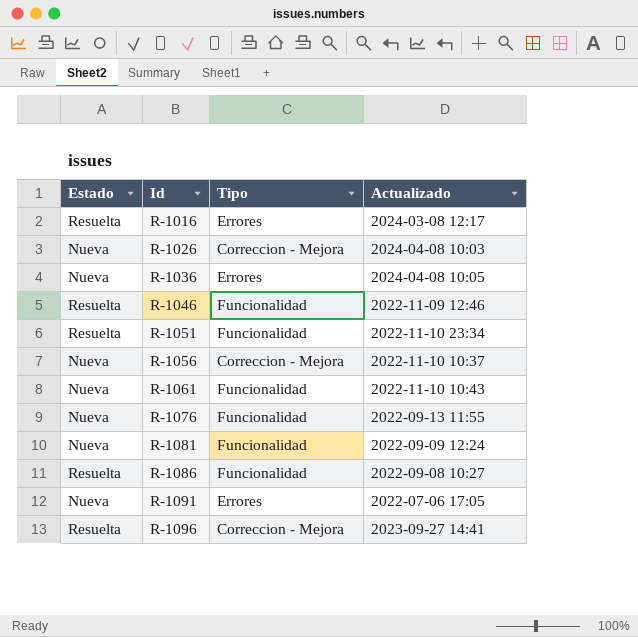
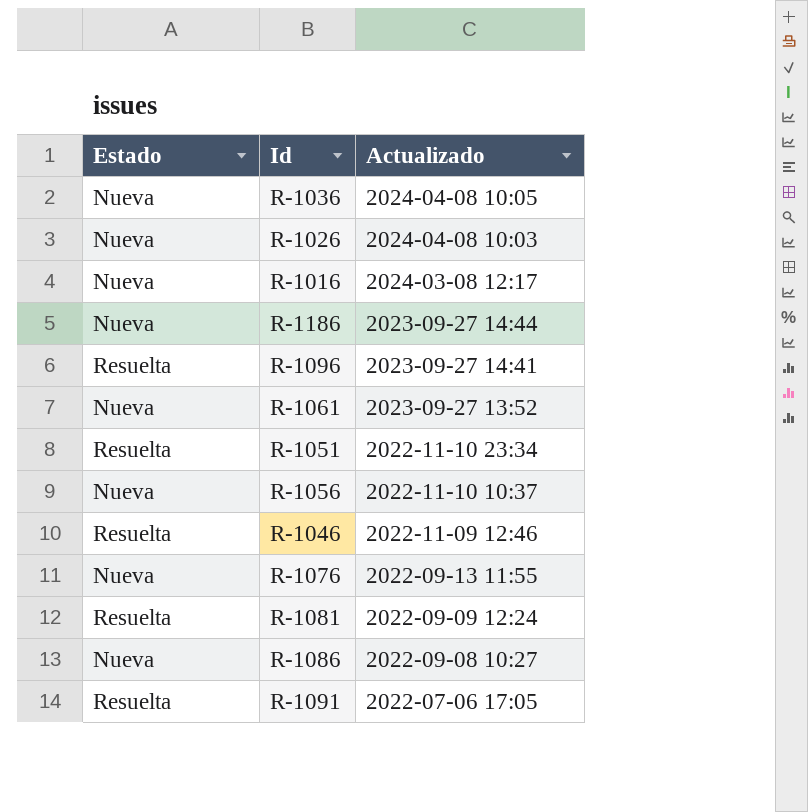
row order: Id ascending -> Actualizado descending
column Tipo | position: 3 -> none
R-1016 | Estado: Resuelta -> Nueva
row R-1186: none -> Nueva | 2023-09-27 14:44
R-1061 | Actualizado: 2022-11-10 10:43 -> 2023-09-27 13:52
R-1081 | Estado: Nueva -> Resuelta
R-1086 | Estado: Resuelta -> Nueva
R-1091 | Estado: Nueva -> Resuelta

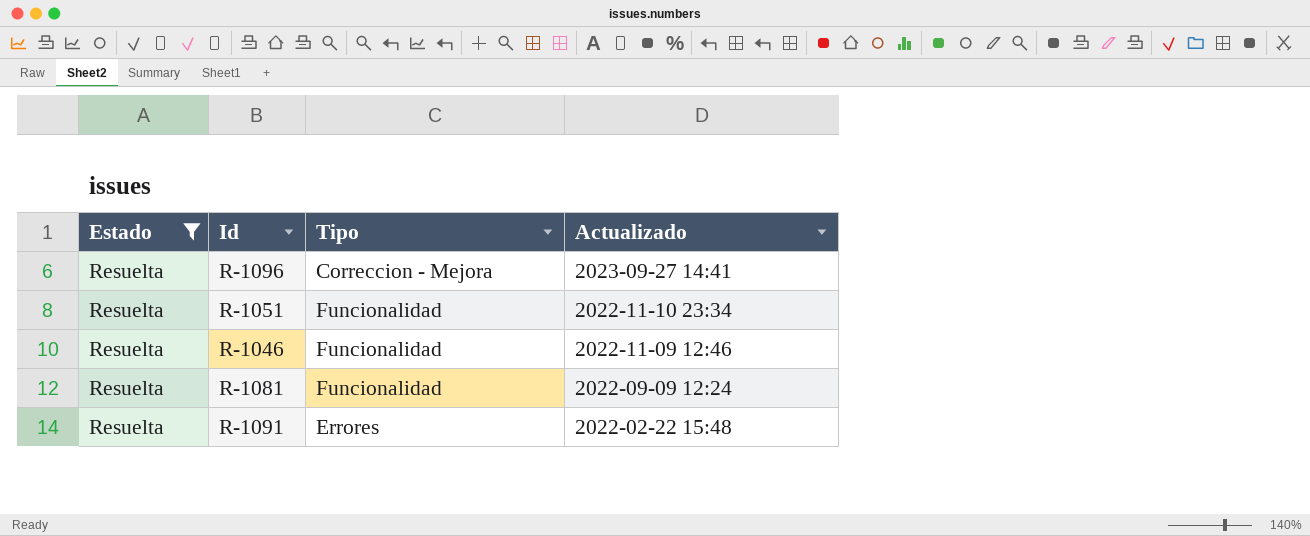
filter: none -> Estado = Resuelta
column Tipo | position: none -> 3
R-1091 | Actualizado: 2022-07-06 17:05 -> 2022-02-22 15:48

